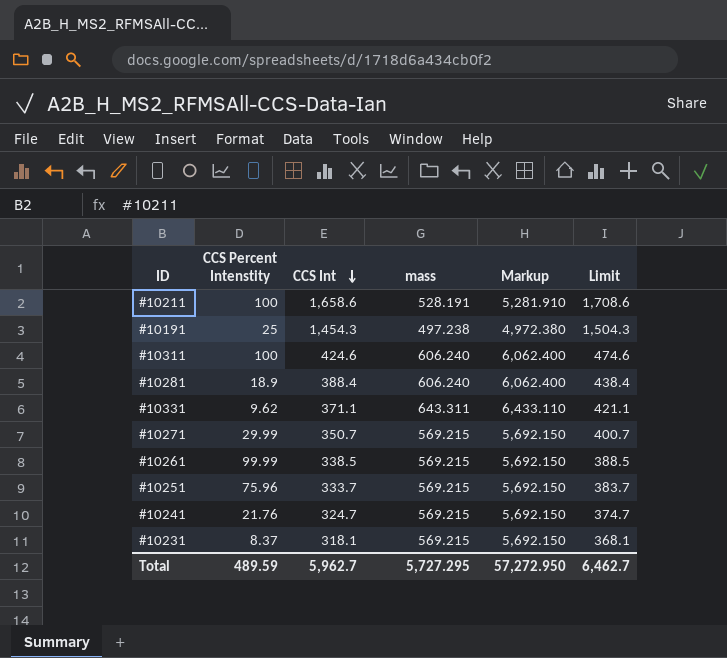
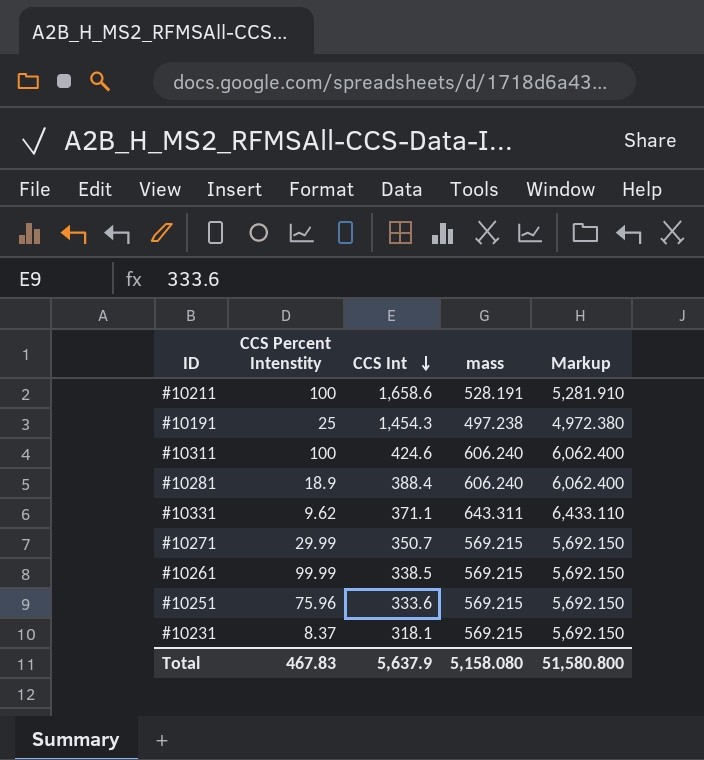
column Limit | formula: [CCS Int] + 50 -> none
row #10241: 21.76 | 324.7 | 569.215 | 5,692.150 | 374.7 -> none
#10251 | CCS Int: 333.7 -> 333.6
Total | CCS Percent Intenstity: 489.59 -> 467.83
Total | CCS Int: 5,962.7 -> 5,637.9
Total | mass: 5,727.295 -> 5,158.080
Total | Markup: 57,272.950 -> 51,580.800

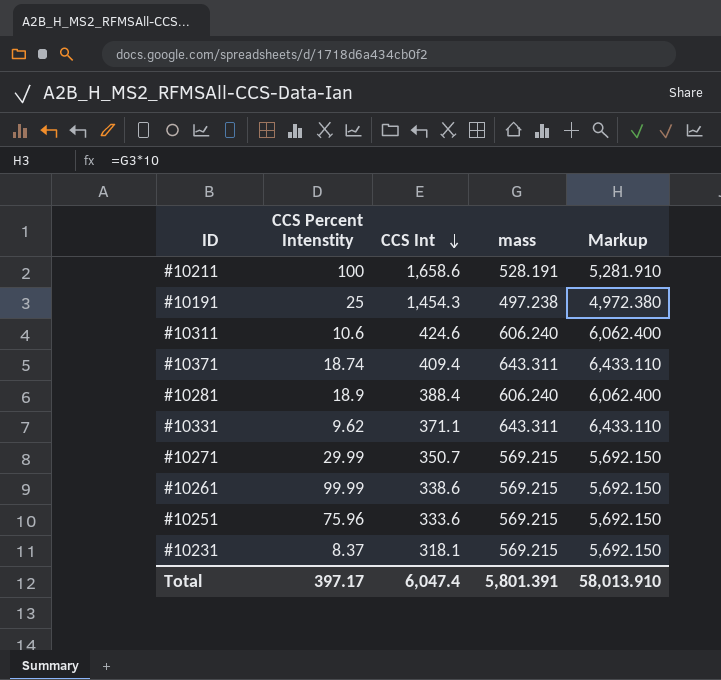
#10311 | CCS Percent Intenstity: 100 -> 10.6
row #10371: none -> 18.74 | 409.4 | 643.311 | 6,433.110
#10261 | CCS Int: 338.5 -> 338.6
Total | CCS Percent Intenstity: 467.83 -> 397.17
Total | CCS Int: 5,637.9 -> 6,047.4
Total | mass: 5,158.080 -> 5,801.391
Total | Markup: 51,580.800 -> 58,013.910

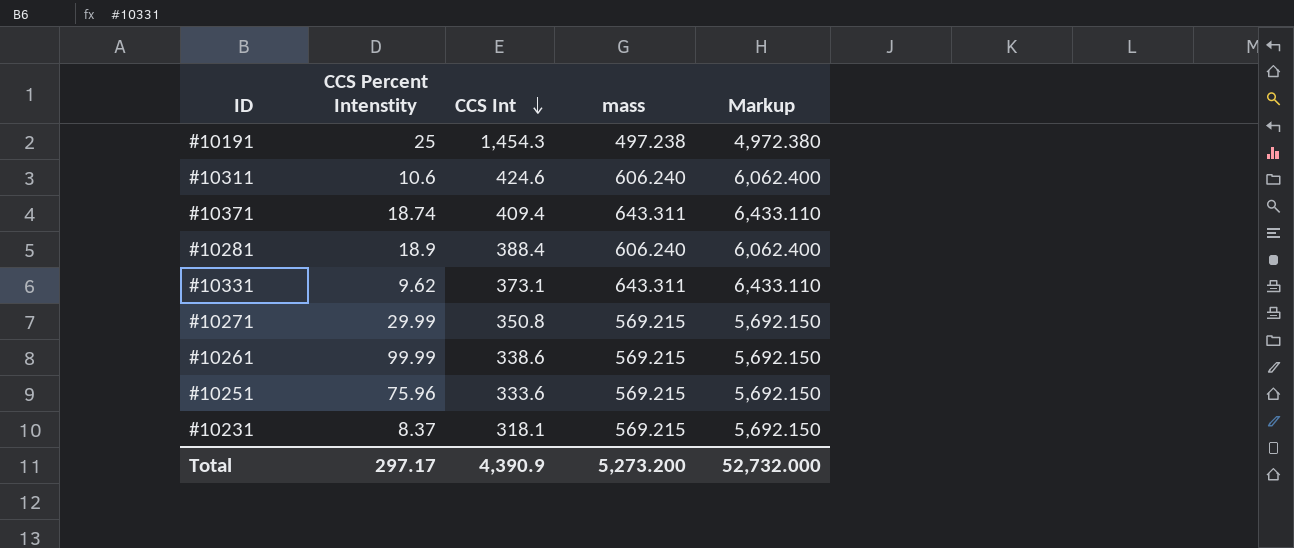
row #10211: 100 | 1,658.6 | 528.191 | 5,281.910 -> none
#10331 | CCS Int: 371.1 -> 373.1
#10271 | CCS Int: 350.7 -> 350.8
Total | CCS Percent Intenstity: 397.17 -> 297.17
Total | CCS Int: 6,047.4 -> 4,390.9
Total | mass: 5,801.391 -> 5,273.200
Total | Markup: 58,013.910 -> 52,732.000

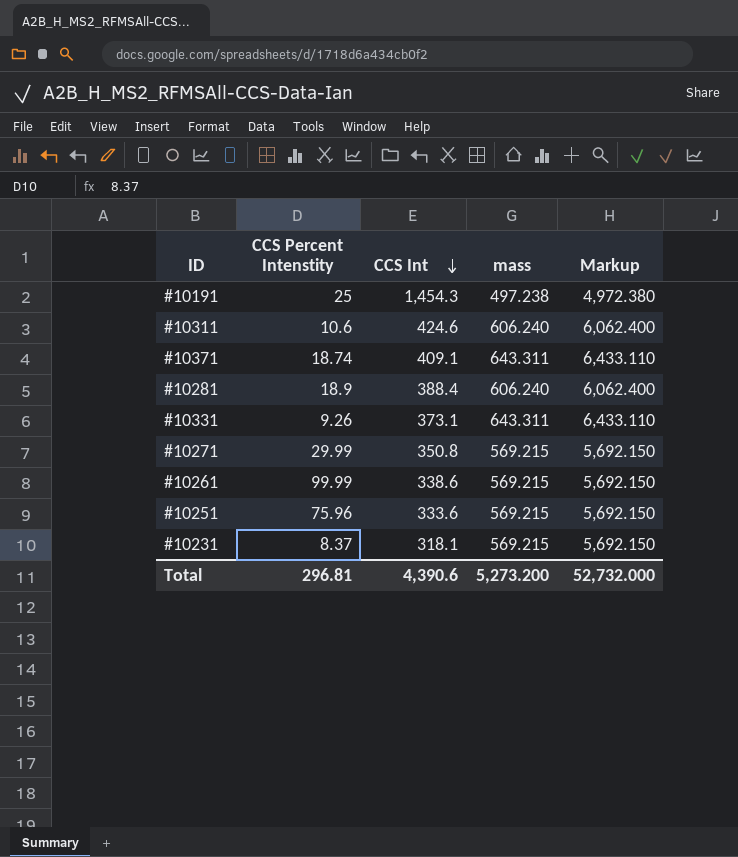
#10371 | CCS Int: 409.4 -> 409.1
#10331 | CCS Percent Intenstity: 9.62 -> 9.26
Total | CCS Percent Intenstity: 297.17 -> 296.81
Total | CCS Int: 4,390.9 -> 4,390.6

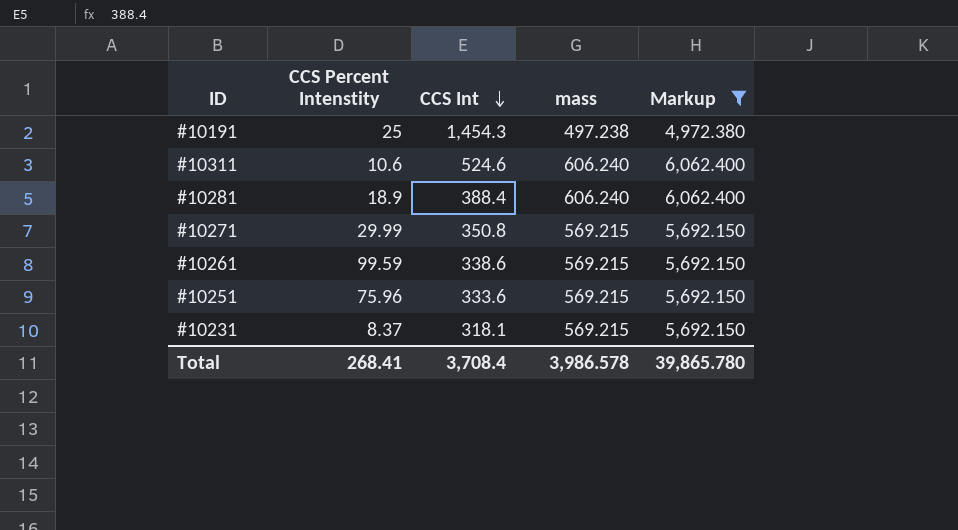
filter: none -> Markup != 6,433.110
#10311 | CCS Int: 424.6 -> 524.6
#10261 | CCS Percent Intenstity: 99.99 -> 99.59
Total | CCS Percent Intenstity: 296.81 -> 268.41
Total | CCS Int: 4,390.6 -> 3,708.4
Total | mass: 5,273.200 -> 3,986.578
Total | Markup: 52,732.000 -> 39,865.780

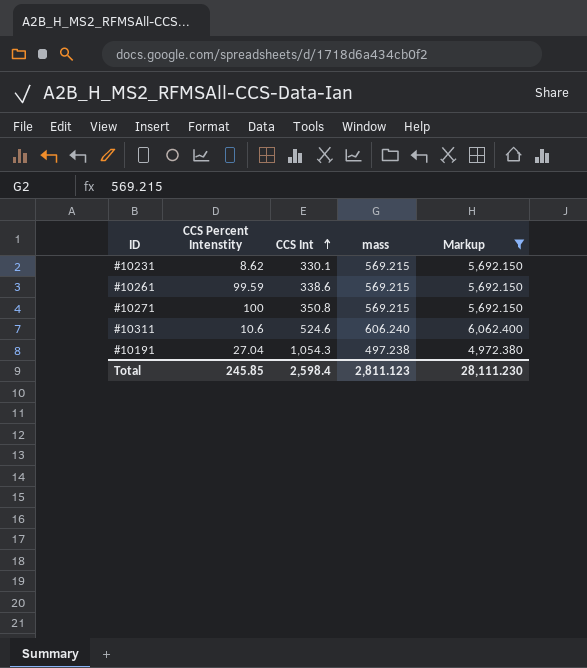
row order: CCS Int descending -> CCS Int ascending
row #10281: 18.9 | 388.4 | 606.240 | 6,062.400 -> none
row #10251: 75.96 | 333.6 | 569.215 | 5,692.150 -> none
#10231 | CCS Percent Intenstity: 8.37 -> 8.62
#10231 | CCS Int: 318.1 -> 330.1
#10271 | CCS Percent Intenstity: 29.99 -> 100
#10191 | CCS Percent Intenstity: 25 -> 27.04
#10191 | CCS Int: 1,454.3 -> 1,054.3
Total | CCS Percent Intenstity: 268.41 -> 245.85
Total | CCS Int: 3,708.4 -> 2,598.4
Total | mass: 3,986.578 -> 2,811.123
Total | Markup: 39,865.780 -> 28,111.230

